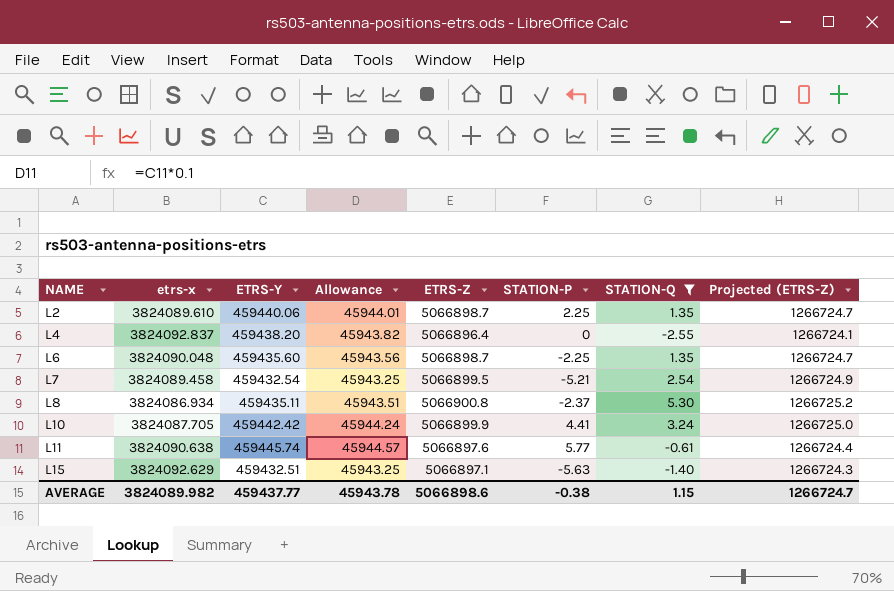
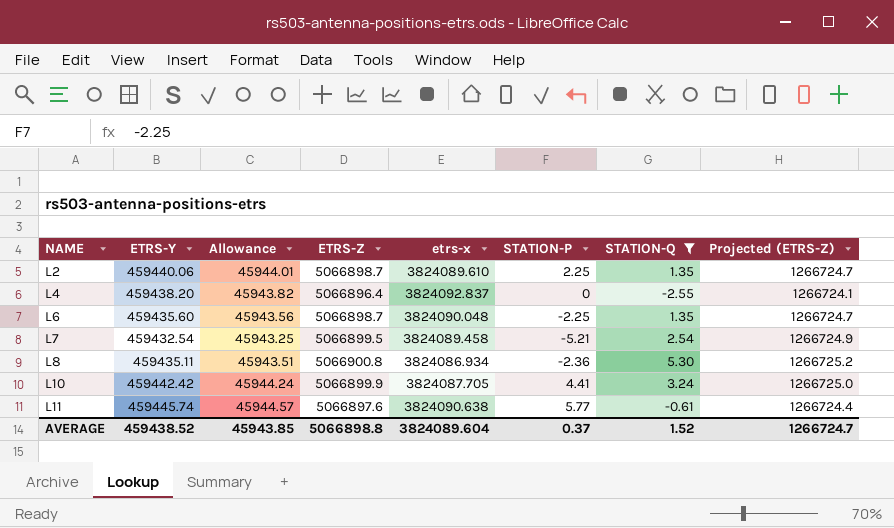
column etrs-x | position: 2 -> 5
row L15: 3824092.629 | 459432.51 | 45943.25 | 5066897.1 | -5.63 | -1.40 | 1266724.3 -> none
L8 | STATION-P: -2.37 -> -2.36
AVERAGE | ETRS-Y: 459437.77 -> 459438.52
AVERAGE | Allowance: 45943.78 -> 45943.85
AVERAGE | ETRS-Z: 5066898.6 -> 5066898.8
AVERAGE | etrs-x: 3824089.982 -> 3824089.604
AVERAGE | STATION-P: -0.38 -> 0.37
AVERAGE | STATION-Q: 1.15 -> 1.52

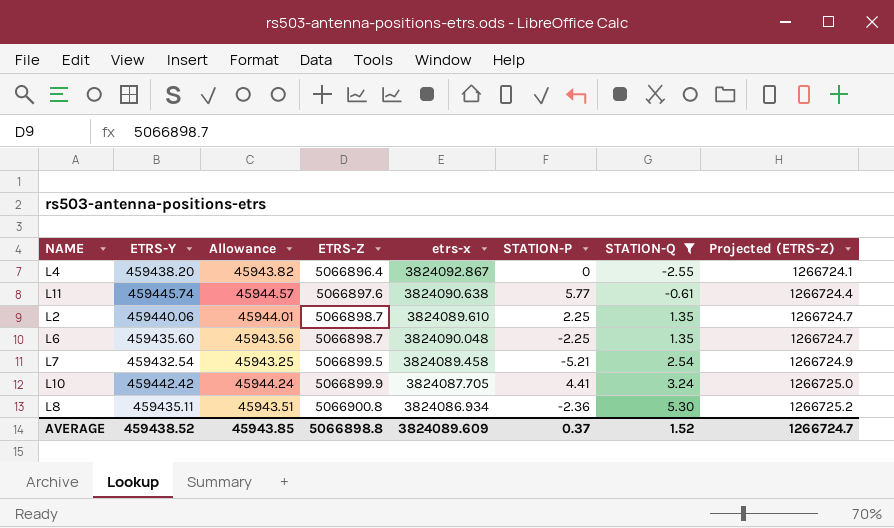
row order: NAME ascending -> ETRS-Z ascending
L4 | etrs-x: 3824092.837 -> 3824092.867
AVERAGE | etrs-x: 3824089.604 -> 3824089.609

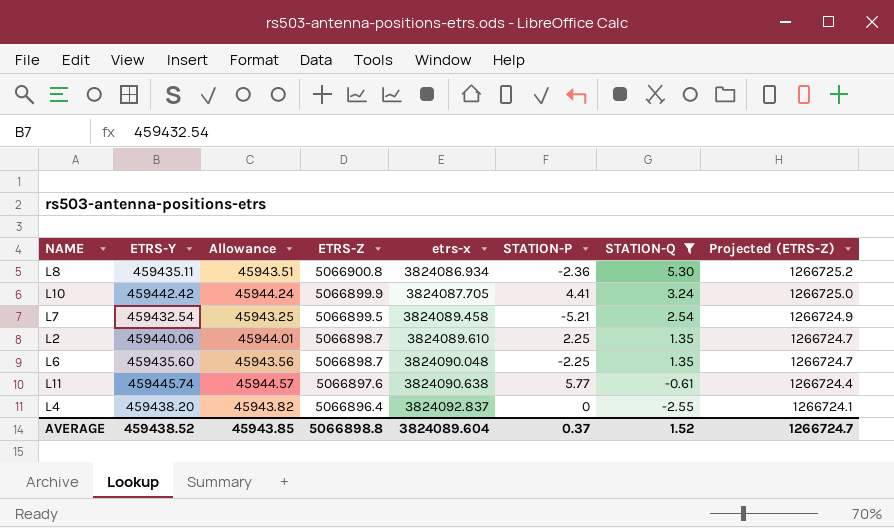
row order: ETRS-Z ascending -> ETRS-Z descending
L4 | etrs-x: 3824092.867 -> 3824092.837
AVERAGE | etrs-x: 3824089.609 -> 3824089.604

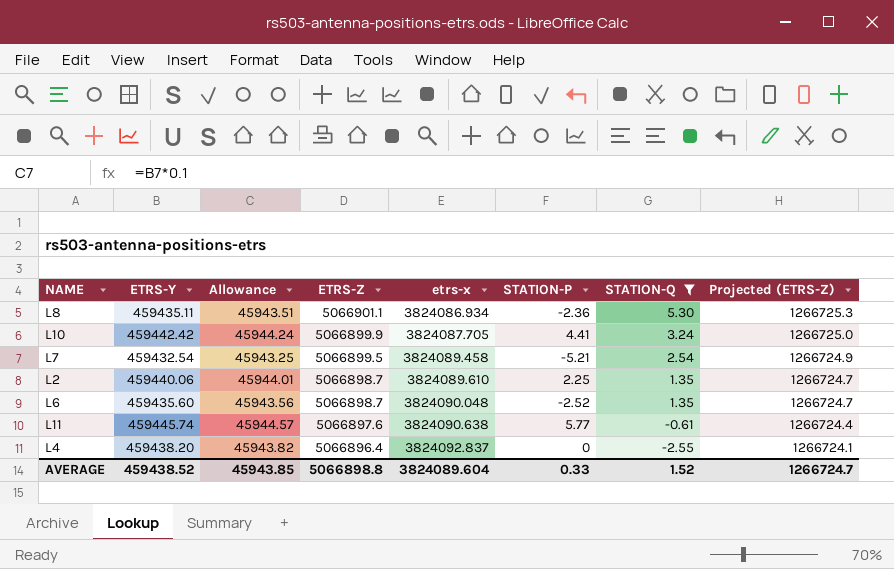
L8 | ETRS-Z: 5066900.8 -> 5066901.1
L8 | Projected (ETRS-Z): 1266725.2 -> 1266725.3
L6 | STATION-P: -2.25 -> -2.52
AVERAGE | STATION-P: 0.37 -> 0.33

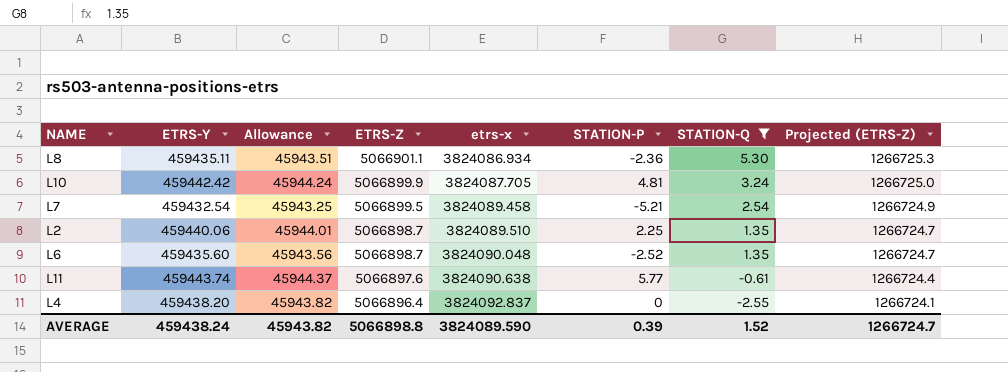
L10 | STATION-P: 4.41 -> 4.81
L2 | etrs-x: 3824089.610 -> 3824089.510
L11 | ETRS-Y: 459445.74 -> 459443.74
L11 | Allowance: 45944.57 -> 45944.37
AVERAGE | ETRS-Y: 459438.52 -> 459438.24
AVERAGE | Allowance: 45943.85 -> 45943.82
AVERAGE | etrs-x: 3824089.604 -> 3824089.590
AVERAGE | STATION-P: 0.33 -> 0.39

